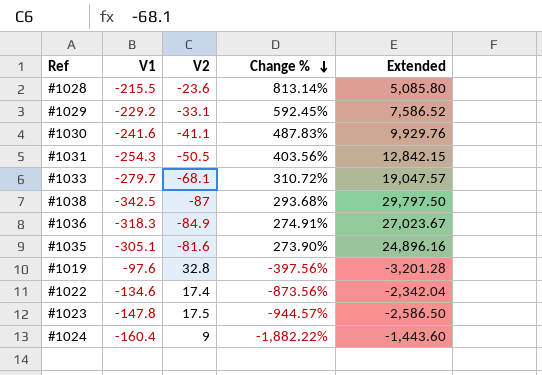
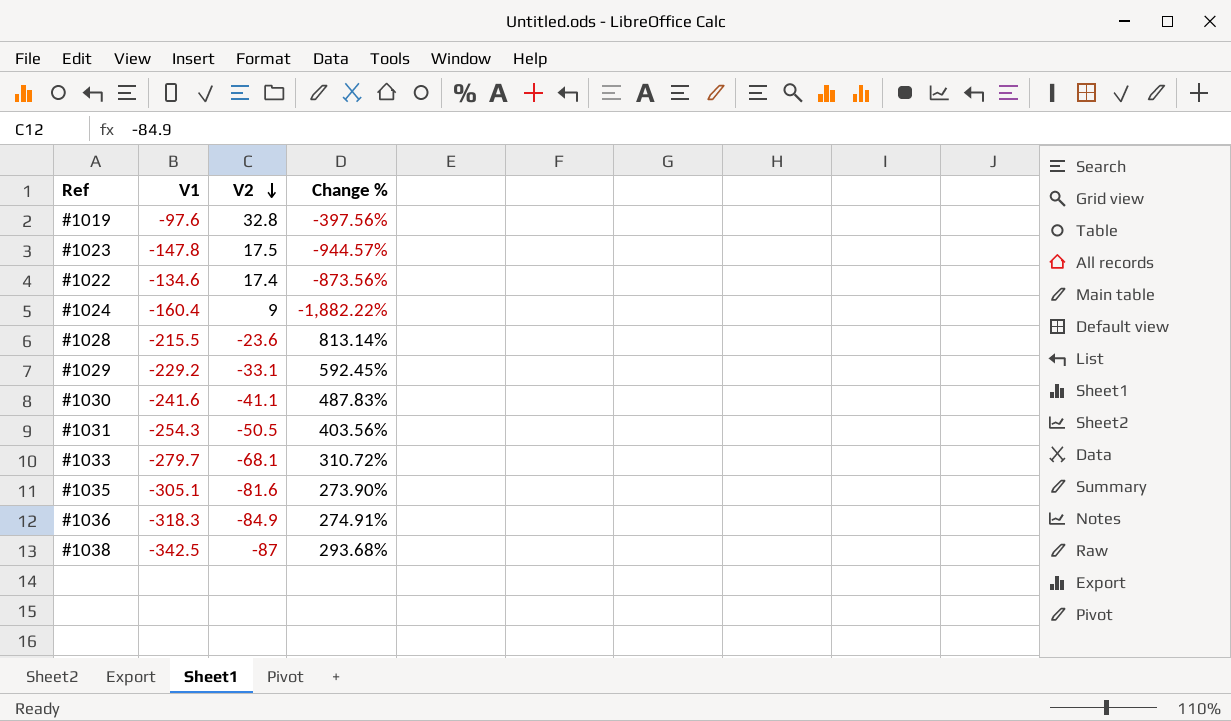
row order: Change % descending -> V2 descending
column Extended | formula: [V1] * [V2] -> none

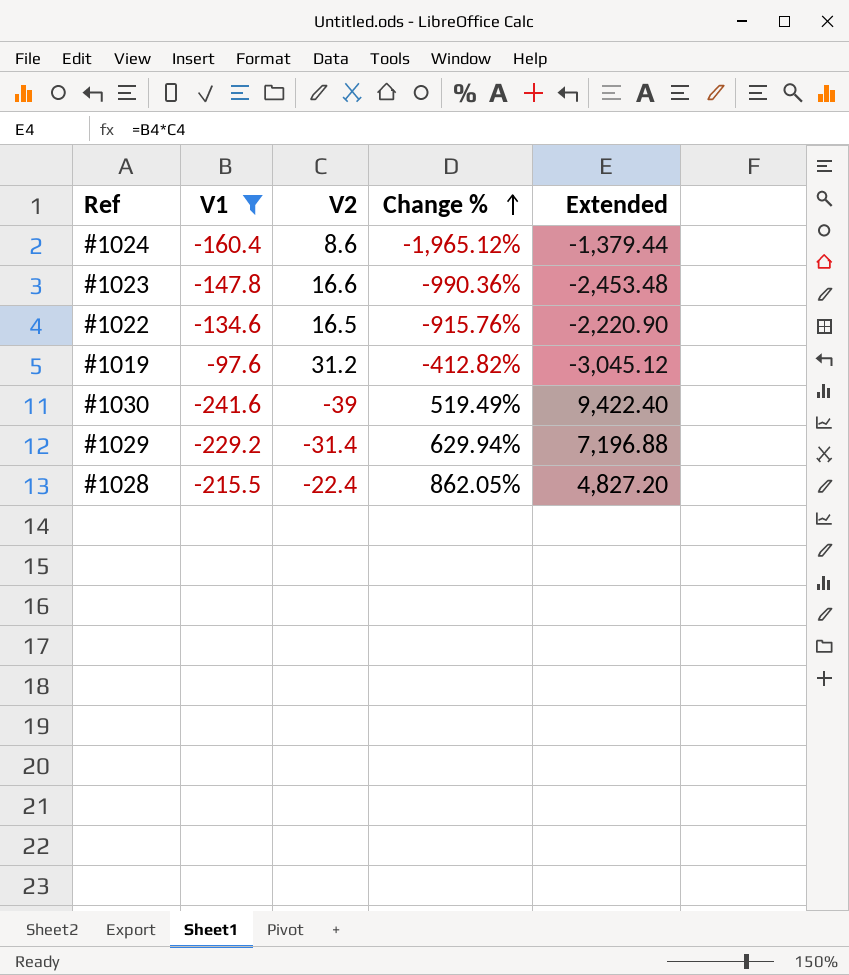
filter: none -> V1 >= -241.6
row order: V2 descending -> Change % ascending
column Extended | formula: none -> [V1] * [V2]
#1024 | V2: 9 -> 8.6
#1024 | Change %: -1,882.22% -> -1,965.12%
#1023 | V2: 17.5 -> 16.6
#1023 | Change %: -944.57% -> -990.36%
#1022 | V2: 17.4 -> 16.5
#1022 | Change %: -873.56% -> -915.76%
#1019 | V2: 32.8 -> 31.2
#1019 | Change %: -397.56% -> -412.82%
#1030 | V2: -41.1 -> -39
#1030 | Change %: 487.83% -> 519.49%
#1029 | V2: -33.1 -> -31.4
#1029 | Change %: 592.45% -> 629.94%
#1028 | V2: -23.6 -> -22.4
#1028 | Change %: 813.14% -> 862.05%

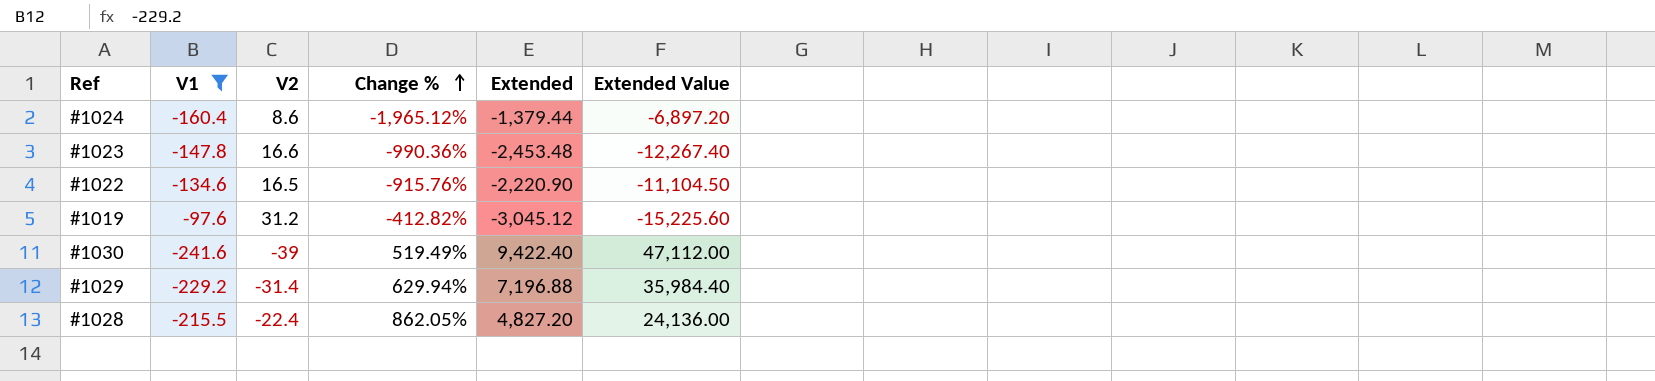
column Extended Value | formula: none -> [Extended] * 5

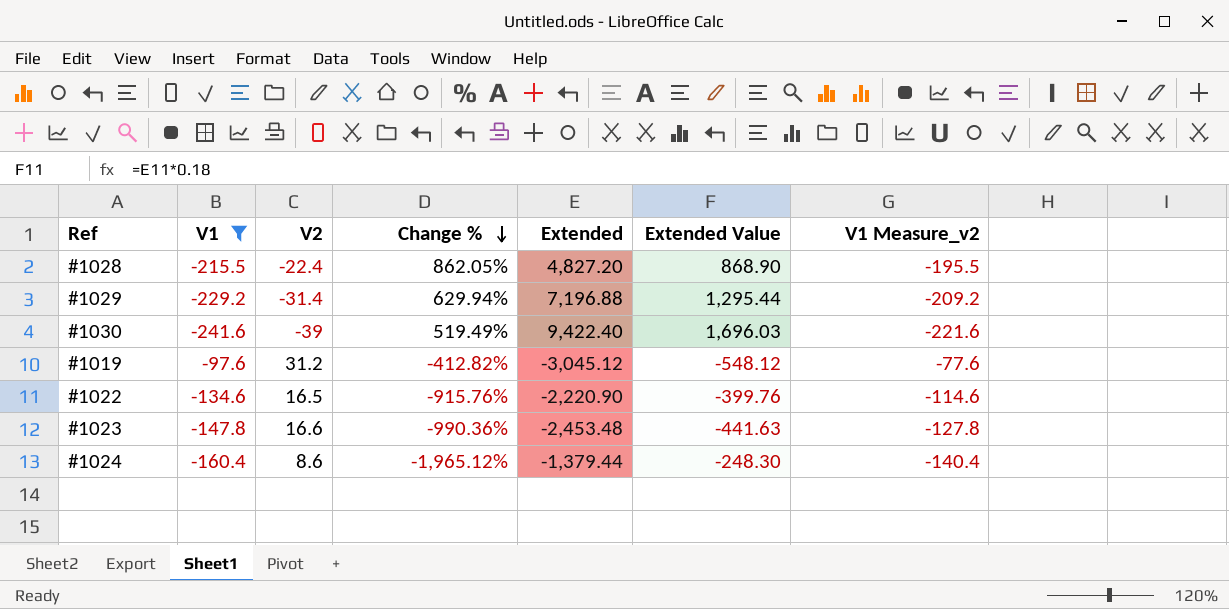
row order: Change % ascending -> Change % descending
column Extended Value | formula: [Extended] * 5 -> [Extended] * 0.18
column V1 Measure_v2 | formula: none -> [V1] + 20

